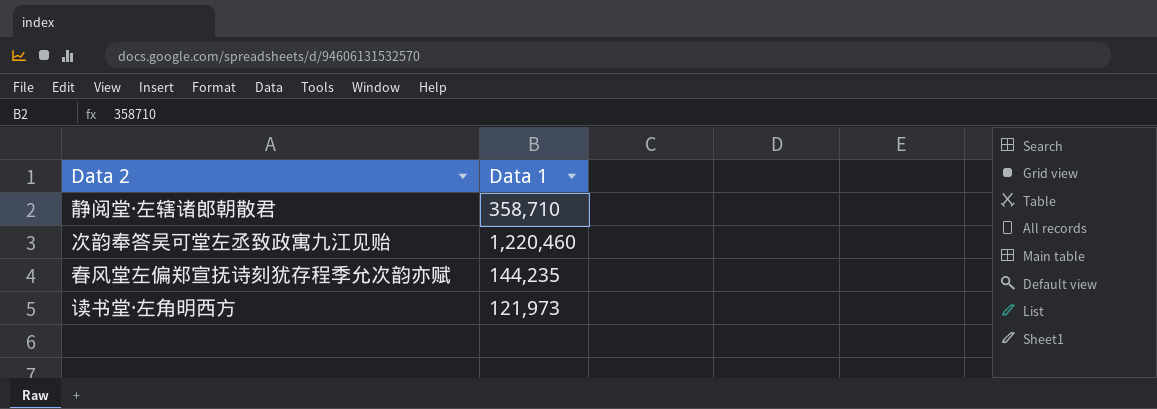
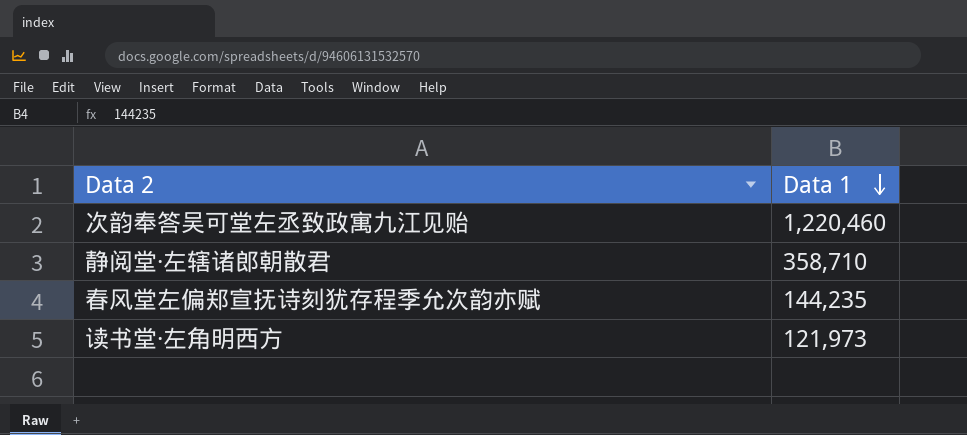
row order: none -> Data 1 descending

